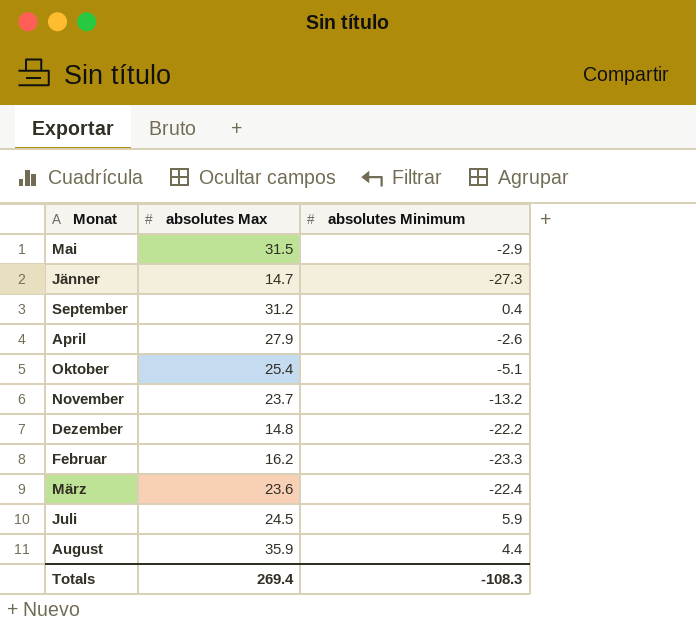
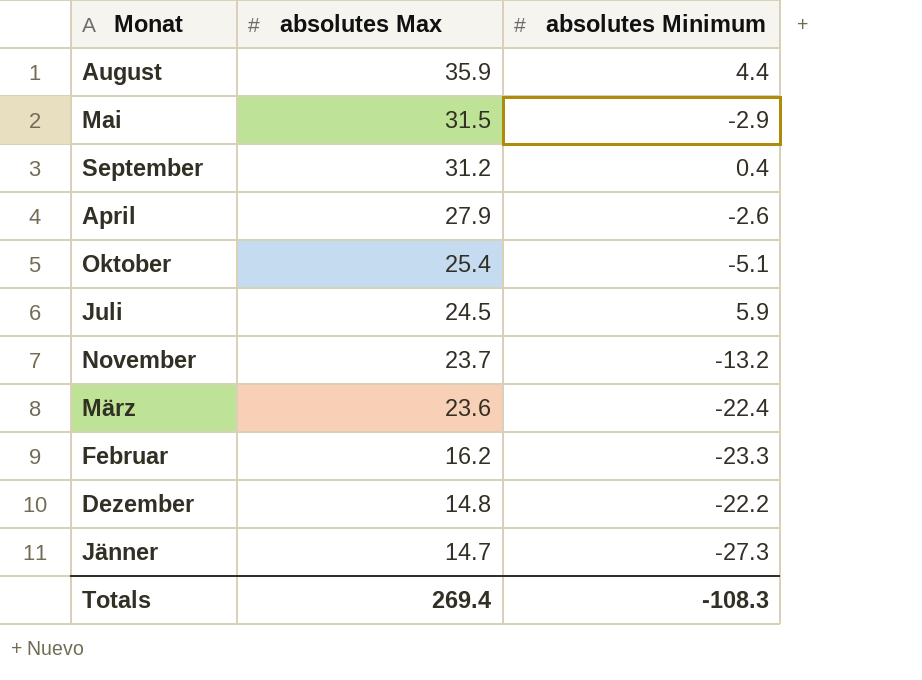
row order: none -> absolutes Max descending

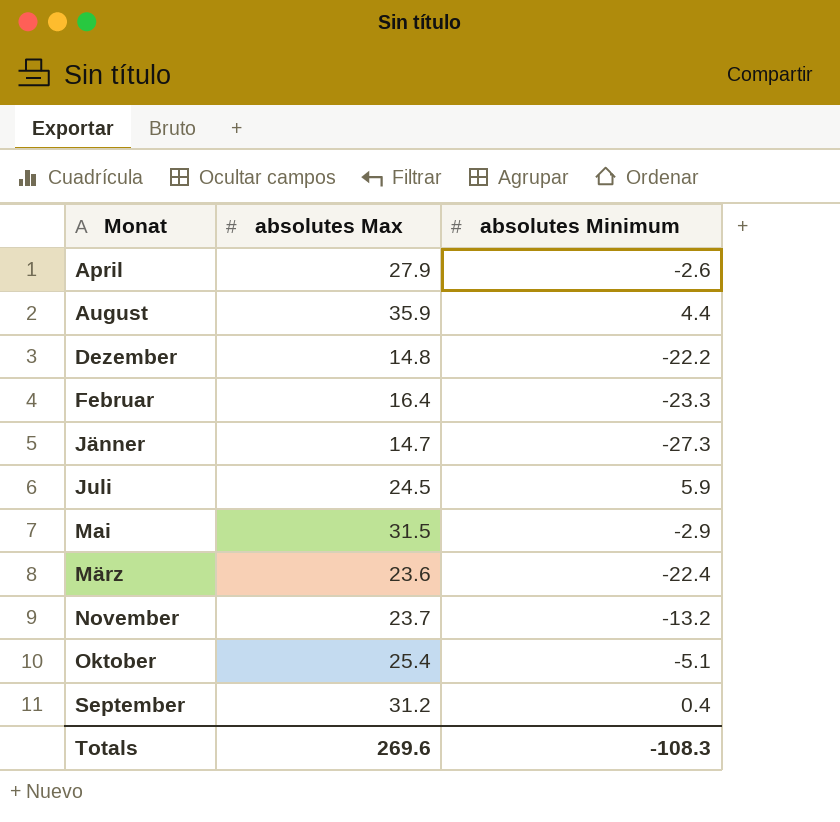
row order: absolutes Max descending -> Monat ascending
Februar | absolutes Max: 16.2 -> 16.4
Totals | absolutes Max: 269.4 -> 269.6

